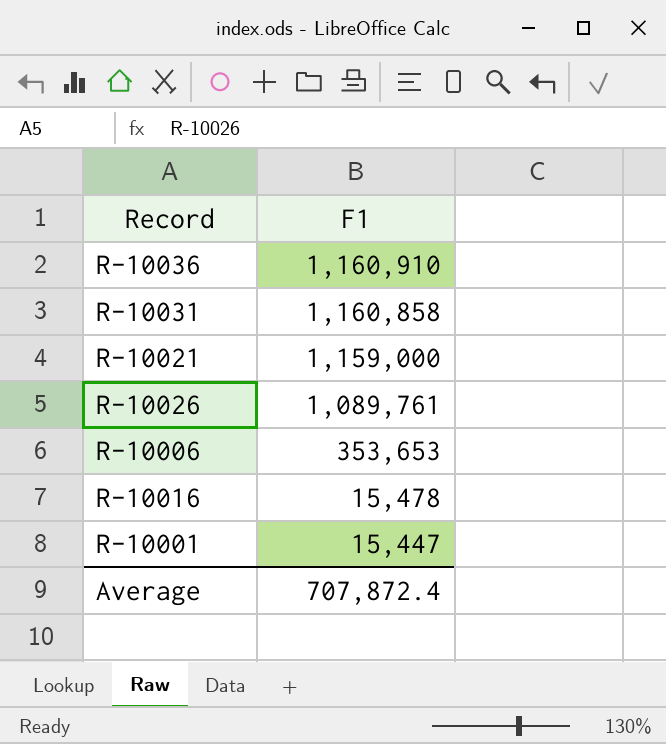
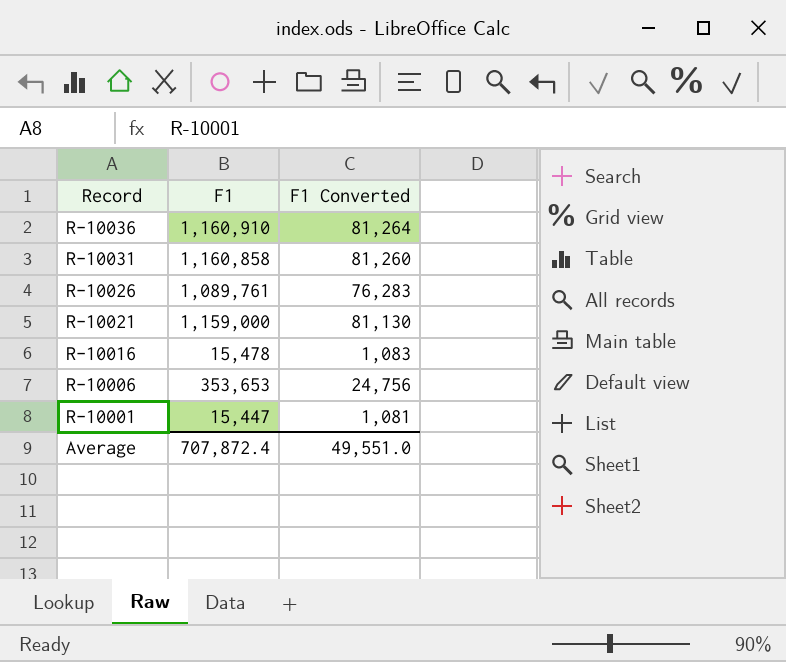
row order: F1 descending -> Record descending
column F1 Converted | formula: none -> [F1] * 0.07

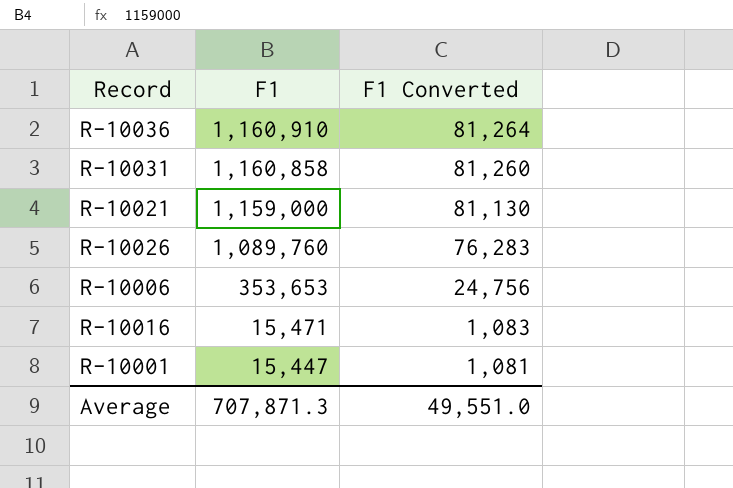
row order: Record descending -> F1 descending
R-10026 | F1: 1,089,761 -> 1,089,760
R-10016 | F1: 15,478 -> 15,471
Average | F1: 707,872.4 -> 707,871.3

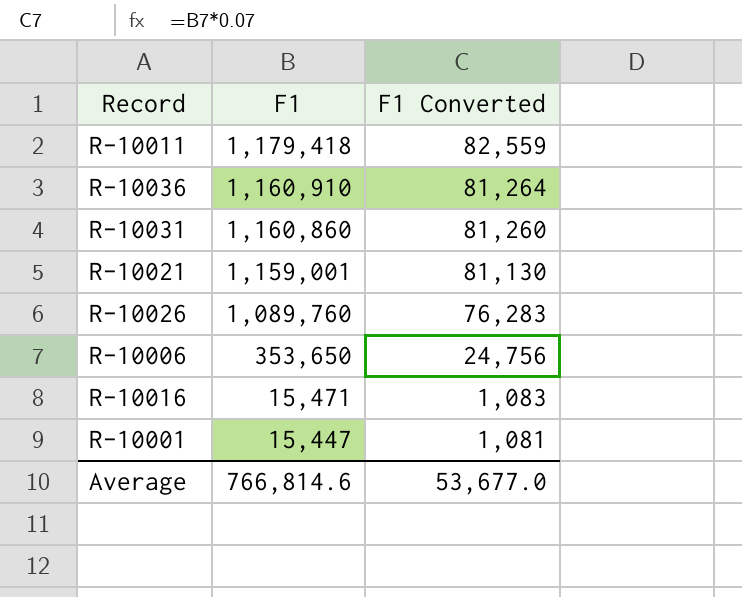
row R-10011: none -> 1,179,418 | 82,559
R-10031 | F1: 1,160,858 -> 1,160,860
R-10021 | F1: 1,159,000 -> 1,159,001
R-10006 | F1: 353,653 -> 353,650
Average | F1: 707,871.3 -> 766,814.6
Average | F1 Converted: 49,551.0 -> 53,677.0

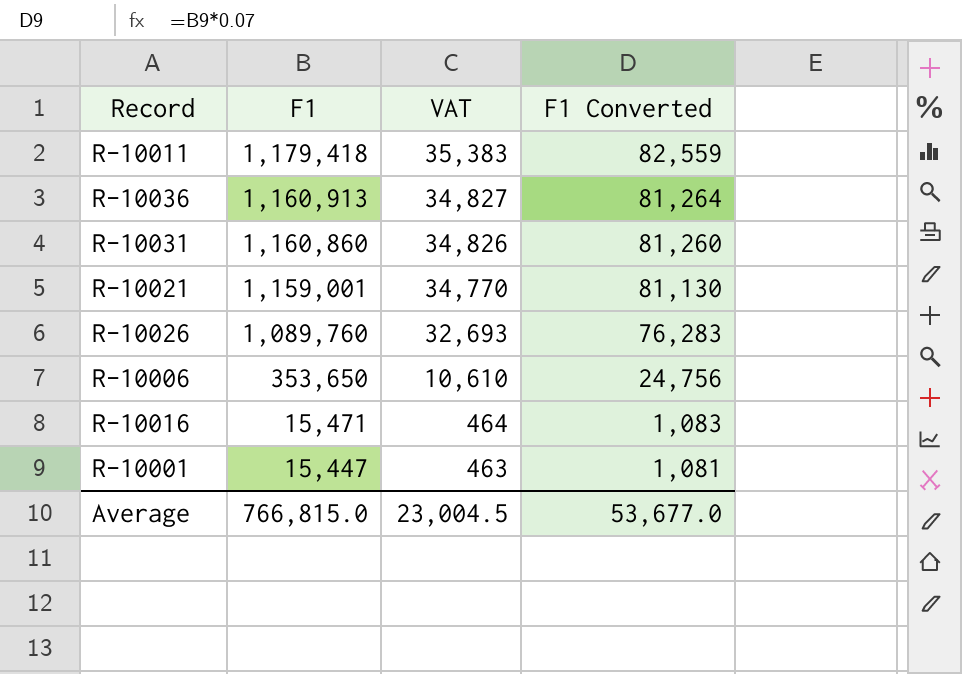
column VAT | formula: none -> [F1] * 0.03
R-10036 | F1: 1,160,910 -> 1,160,913
Average | F1: 766,814.6 -> 766,815.0

